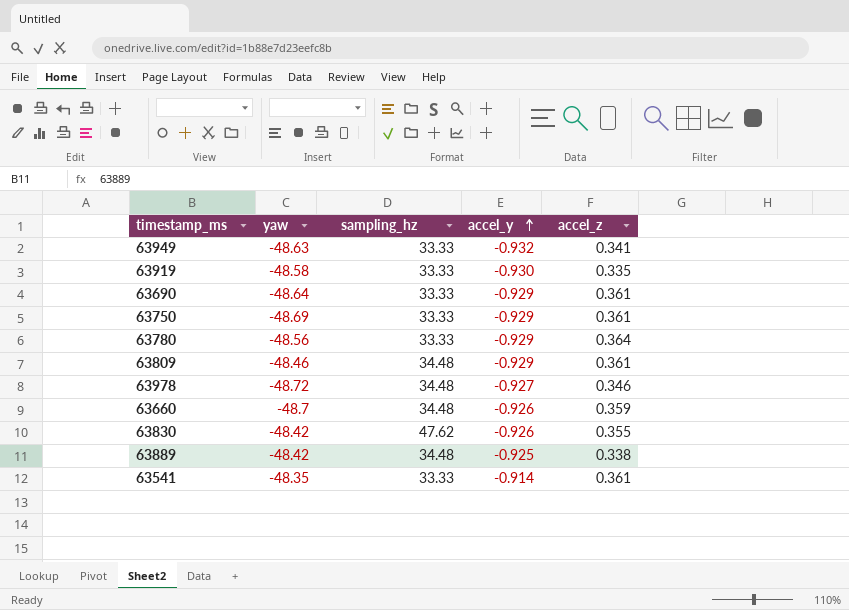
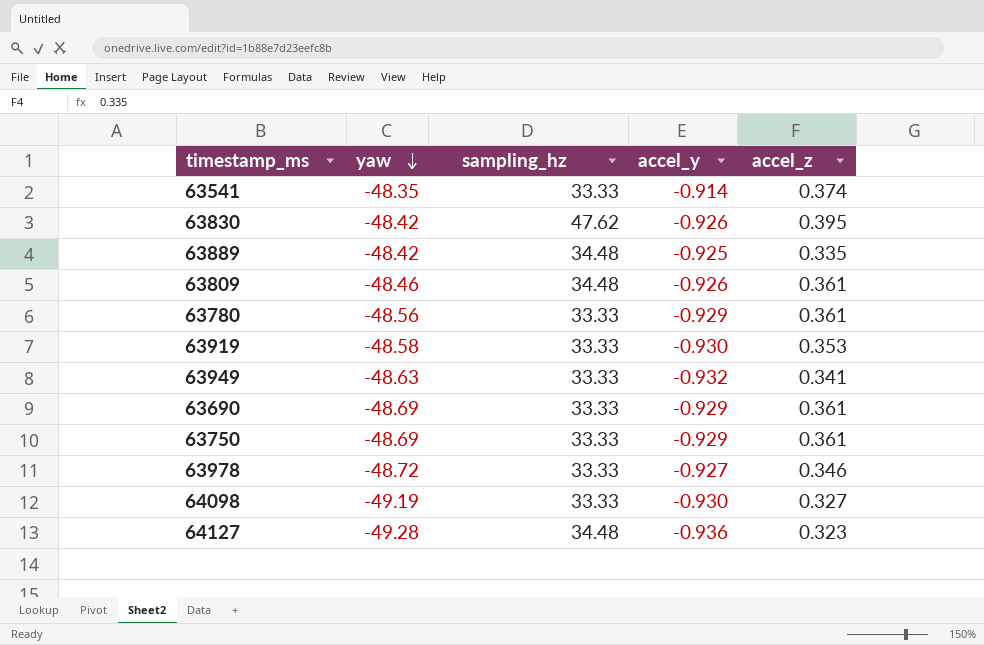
row order: accel_y ascending -> yaw descending
row 63660: -48.7 | 34.48 | -0.926 | 0.359 -> none
63541 | accel_z: 0.361 -> 0.374
63830 | accel_z: 0.355 -> 0.395
63889 | accel_z: 0.338 -> 0.335
63809 | accel_y: -0.929 -> -0.926
63780 | accel_z: 0.364 -> 0.361
63919 | accel_z: 0.335 -> 0.353
63690 | yaw: -48.64 -> -48.69
63978 | sampling_hz: 34.48 -> 33.33
row 64098: none -> -49.19 | 33.33 | -0.930 | 0.327
row 64127: none -> -49.28 | 34.48 | -0.936 | 0.323

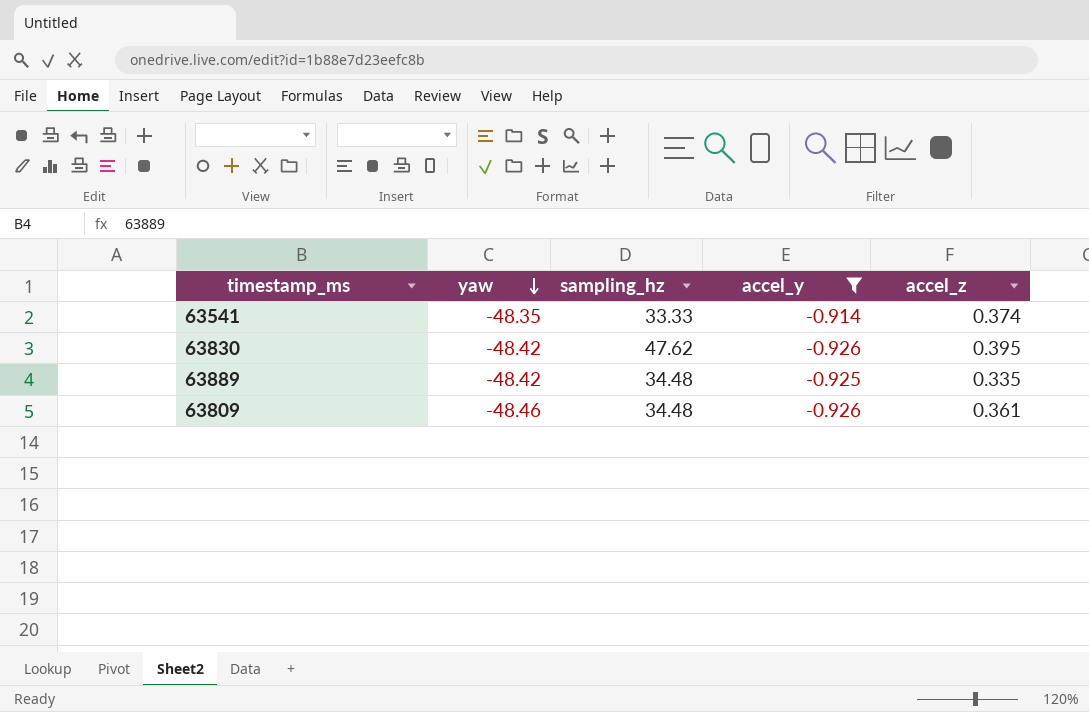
filter: none -> accel_y >= -0.926

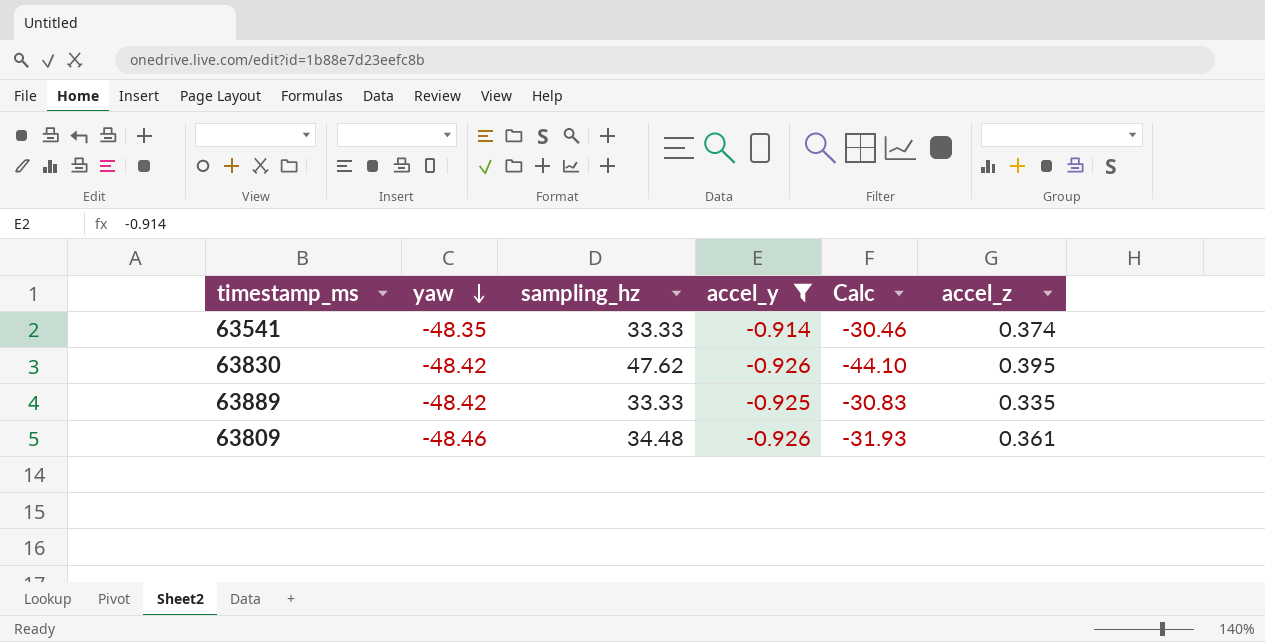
column Calc | formula: none -> [sampling_hz] * [accel_y]
63889 | sampling_hz: 34.48 -> 33.33

